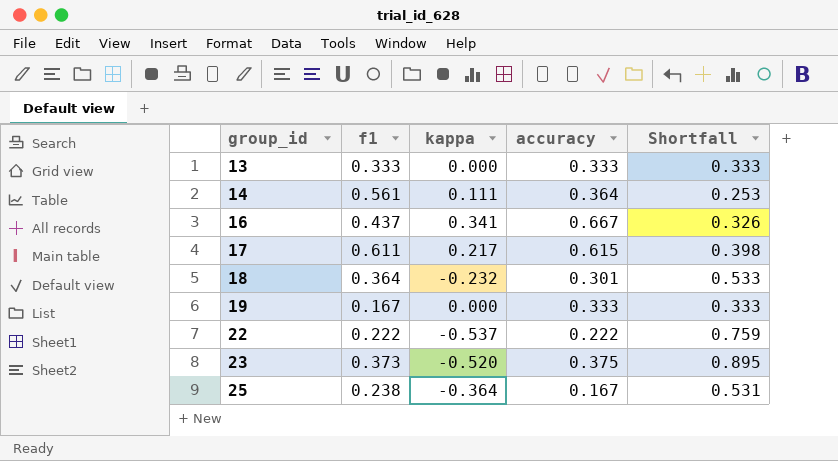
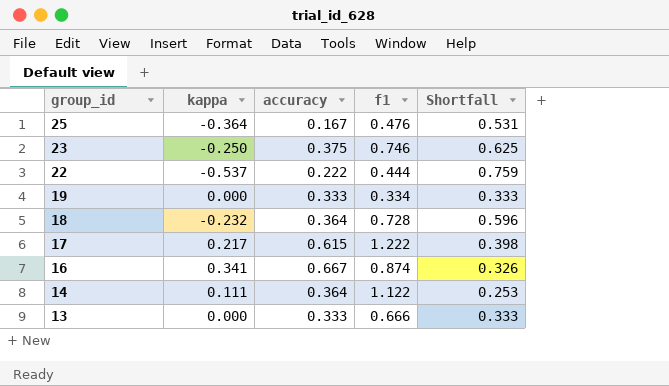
row order: group_id ascending -> group_id descending
column f1 | position: 2 -> 4
25 | f1: 0.238 -> 0.476
23 | kappa: -0.520 -> -0.250
23 | f1: 0.373 -> 0.746
23 | Shortfall: 0.895 -> 0.625
22 | f1: 0.222 -> 0.444
19 | f1: 0.167 -> 0.334
18 | accuracy: 0.301 -> 0.364
18 | f1: 0.364 -> 0.728
18 | Shortfall: 0.533 -> 0.596
17 | f1: 0.611 -> 1.222
16 | f1: 0.437 -> 0.874
14 | f1: 0.561 -> 1.122
13 | f1: 0.333 -> 0.666

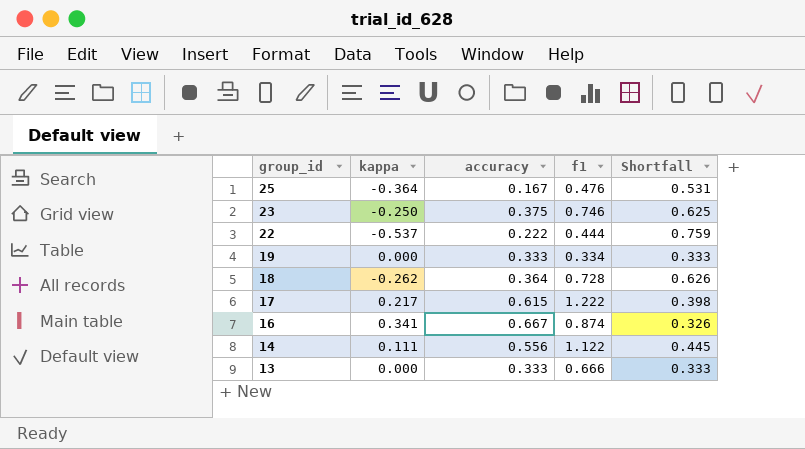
18 | kappa: -0.232 -> -0.262
18 | Shortfall: 0.596 -> 0.626
14 | accuracy: 0.364 -> 0.556
14 | Shortfall: 0.253 -> 0.445

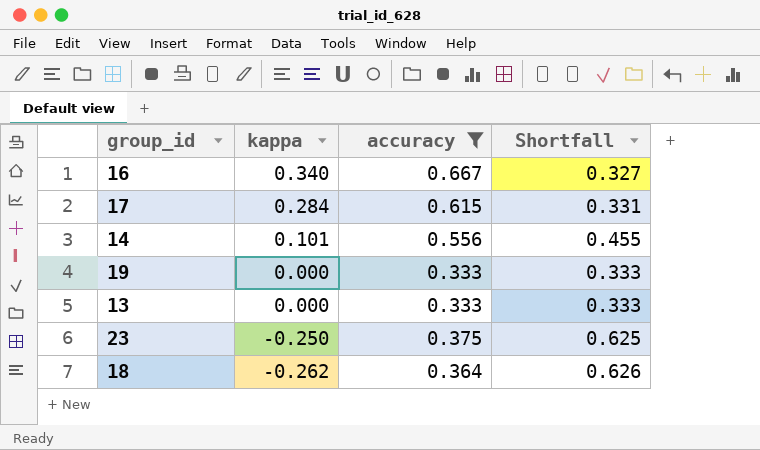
filter: none -> accuracy >= 0.333
row order: group_id descending -> kappa descending
column f1 | position: 4 -> none
16 | kappa: 0.341 -> 0.340
16 | Shortfall: 0.326 -> 0.327
17 | kappa: 0.217 -> 0.284
17 | Shortfall: 0.398 -> 0.331
14 | kappa: 0.111 -> 0.101
14 | Shortfall: 0.445 -> 0.455

